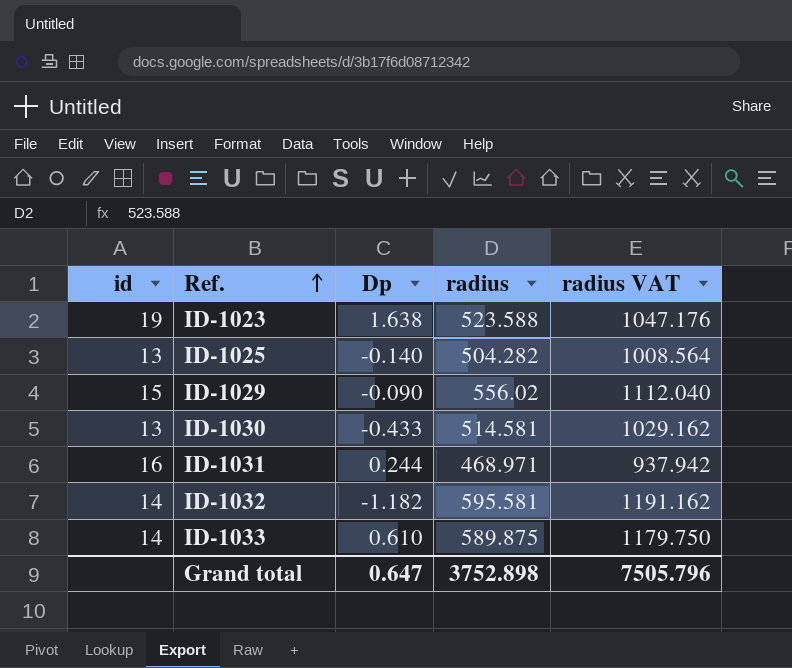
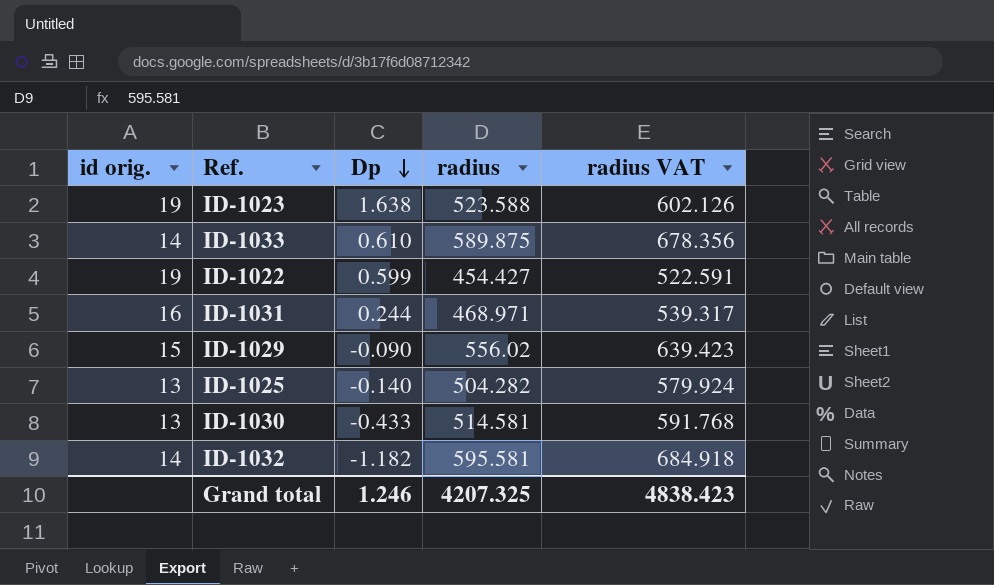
row order: Ref. ascending -> Dp descending
column name: id -> id orig.
column radius VAT | formula: [radius] * 2 -> [radius] * 1.15
row ID-1022: none -> 19 | 0.599 | 454.427 | 522.591
Grand total | Dp: 0.647 -> 1.246
Grand total | radius: 3752.898 -> 4207.325
Grand total | radius VAT: 7505.796 -> 4838.423

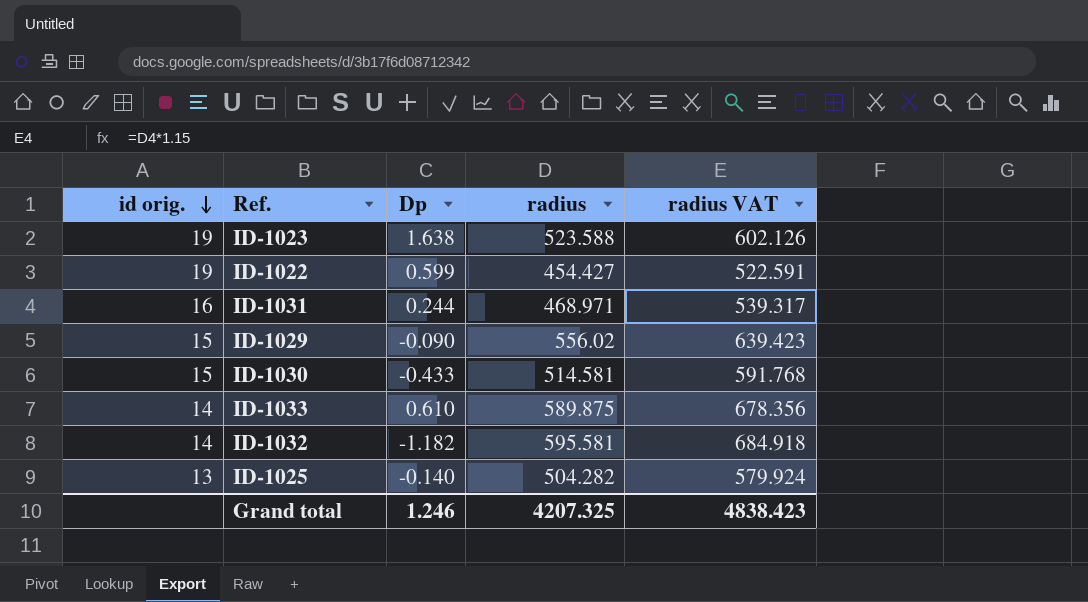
row order: Dp descending -> id orig. descending
ID-1030 | id orig.: 13 -> 15

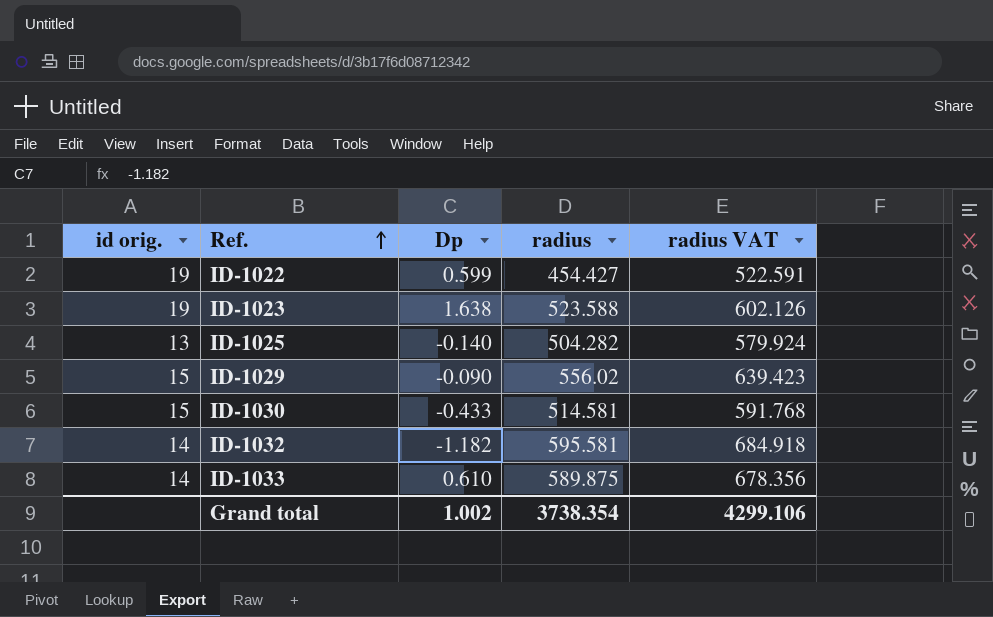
row order: id orig. descending -> Ref. ascending
row ID-1031: 16 | 0.244 | 468.971 | 539.317 -> none
Grand total | Dp: 1.246 -> 1.002
Grand total | radius: 4207.325 -> 3738.354
Grand total | radius VAT: 4838.423 -> 4299.106

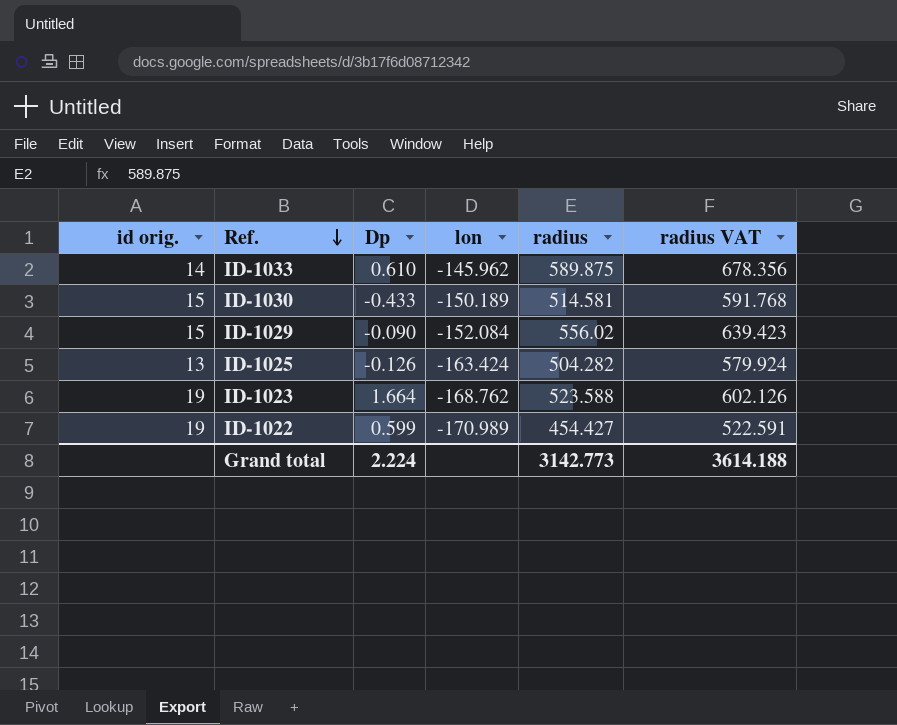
row order: Ref. ascending -> Ref. descending
column lon | position: none -> 4
row ID-1032: 14 | -1.182 | 595.581 | 684.918 -> none
ID-1025 | Dp: -0.140 -> -0.126
ID-1023 | Dp: 1.638 -> 1.664
Grand total | Dp: 1.002 -> 2.224
Grand total | radius: 3738.354 -> 3142.773
Grand total | radius VAT: 4299.106 -> 3614.188

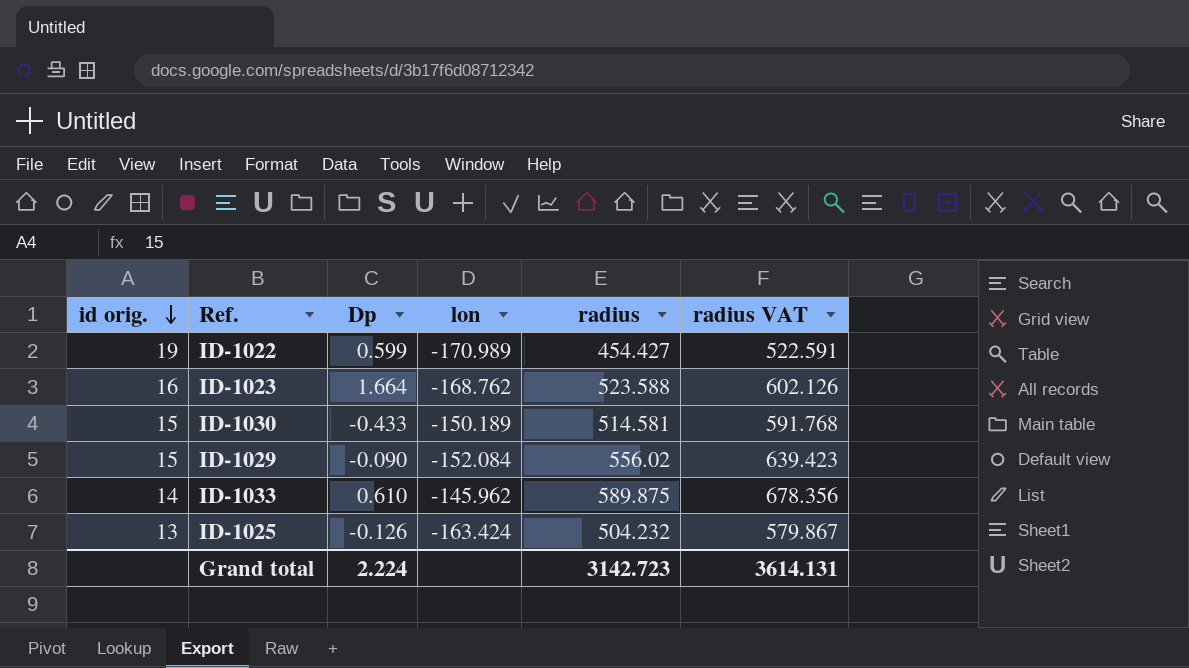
row order: Ref. descending -> id orig. descending
ID-1023 | id orig.: 19 -> 16
ID-1025 | radius: 504.282 -> 504.232
ID-1025 | radius VAT: 579.924 -> 579.867
Grand total | radius: 3142.773 -> 3142.723
Grand total | radius VAT: 3614.188 -> 3614.131

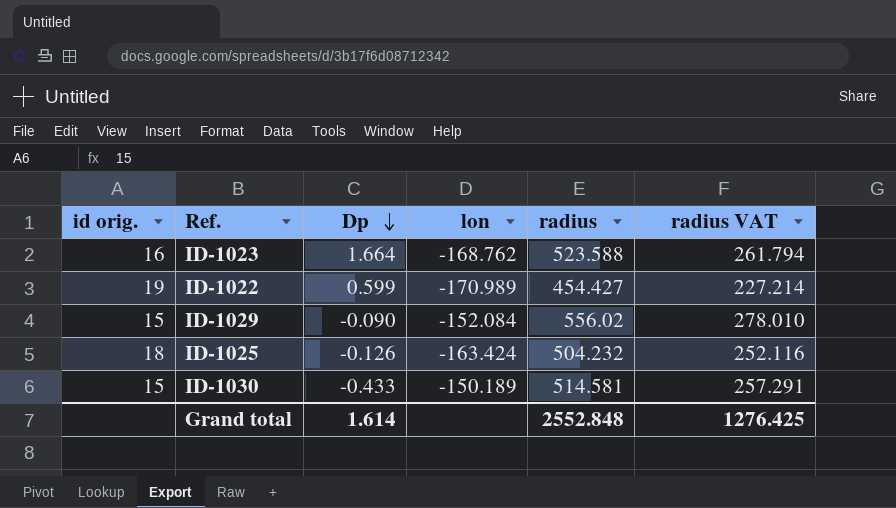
row order: id orig. descending -> Dp descending
column radius VAT | formula: [radius] * 1.15 -> [radius] * 0.5
row ID-1033: 14 | 0.610 | -145.962 | 589.875 | 678.356 -> none
ID-1025 | id orig.: 13 -> 18
Grand total | Dp: 2.224 -> 1.614
Grand total | radius: 3142.723 -> 2552.848
Grand total | radius VAT: 3614.131 -> 1276.425

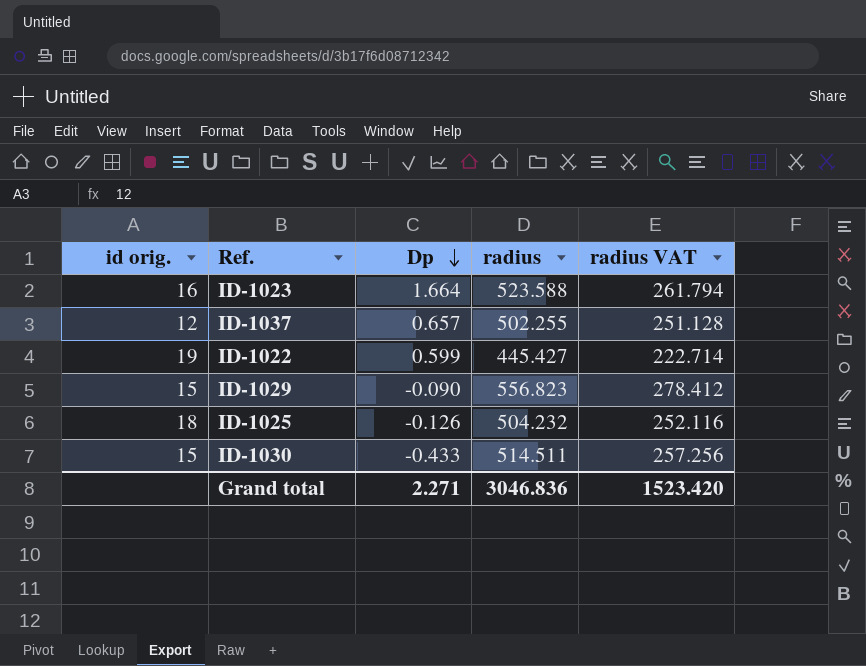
column lon | position: 4 -> none
row ID-1037: none -> 12 | 0.657 | 502.255 | 251.128
ID-1022 | radius: 454.427 -> 445.427
ID-1022 | radius VAT: 227.214 -> 222.714
ID-1029 | radius: 556.02 -> 556.823
ID-1029 | radius VAT: 278.010 -> 278.412
ID-1030 | radius: 514.581 -> 514.511
ID-1030 | radius VAT: 257.291 -> 257.256
Grand total | Dp: 1.614 -> 2.271
Grand total | radius: 2552.848 -> 3046.836
Grand total | radius VAT: 1276.425 -> 1523.420

